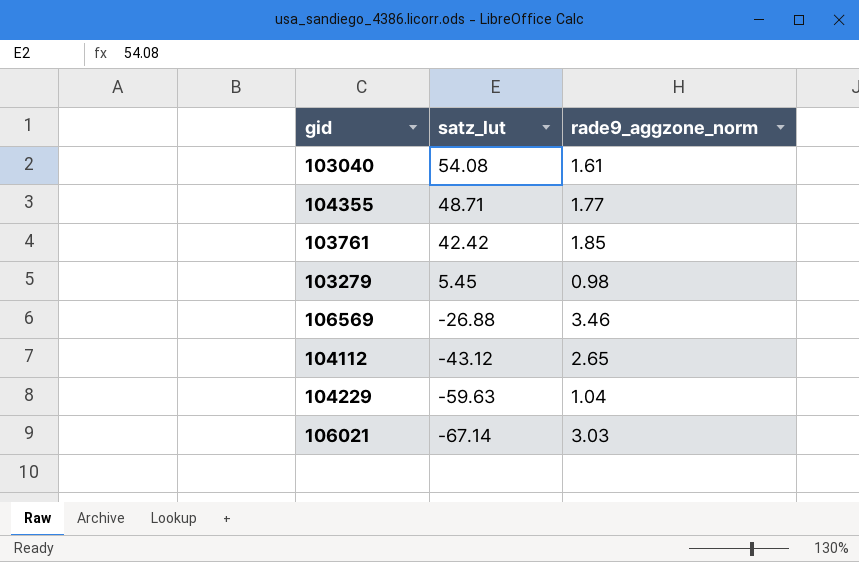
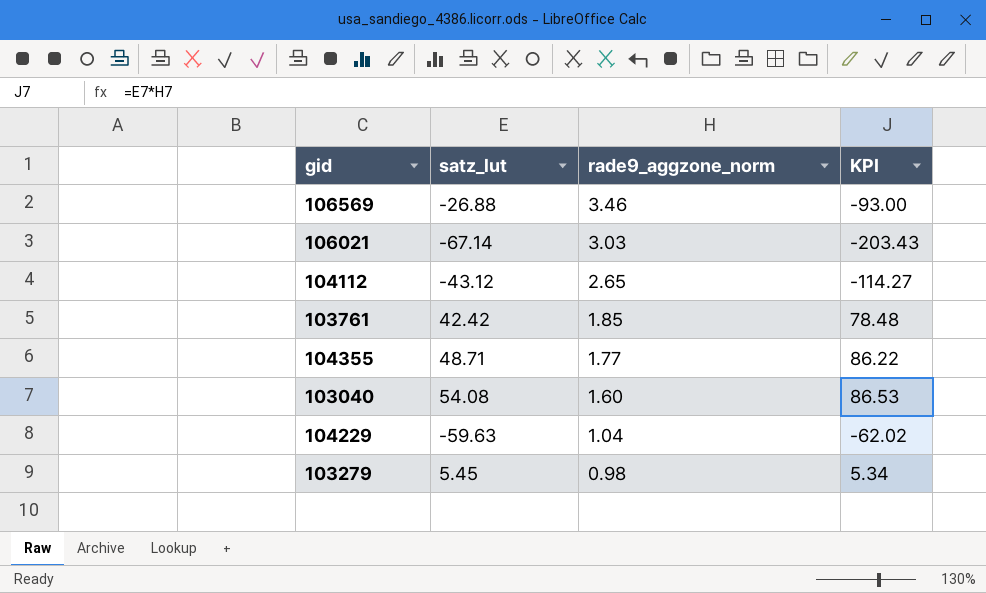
row order: satz_lut descending -> rade9_aggzone_norm descending
column KPI | formula: none -> [satz_lut] * [rade9_aggzone_norm]
103040 | rade9_aggzone_norm: 1.61 -> 1.60

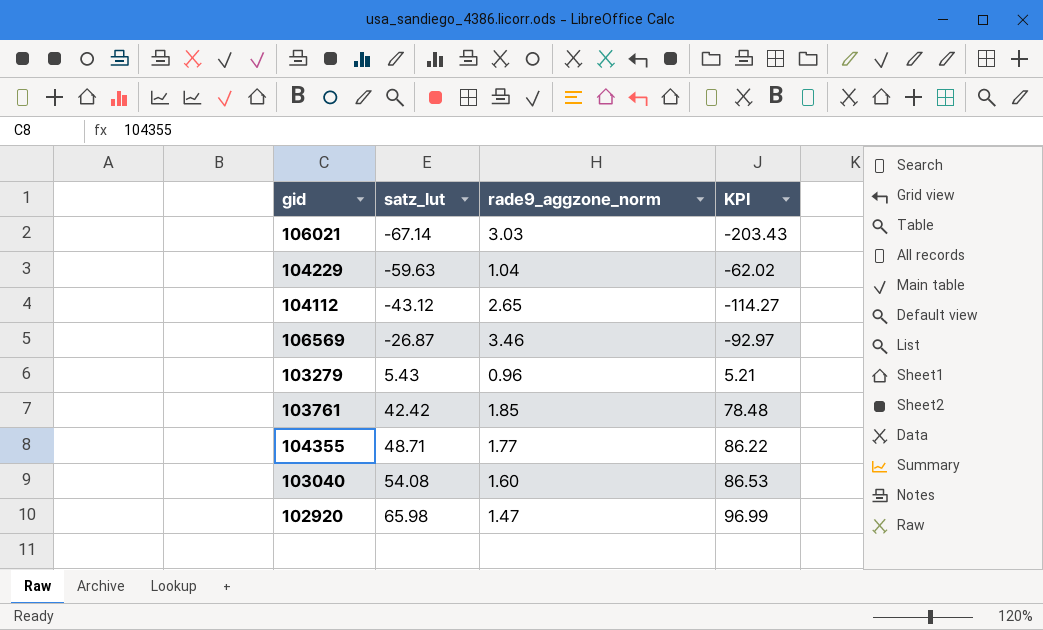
row order: rade9_aggzone_norm descending -> satz_lut ascending
106569 | satz_lut: -26.88 -> -26.87
106569 | KPI: -93.00 -> -92.97
103279 | satz_lut: 5.45 -> 5.43
103279 | rade9_aggzone_norm: 0.98 -> 0.96
103279 | KPI: 5.34 -> 5.21
row 102920: none -> 65.98 | 1.47 | 96.99

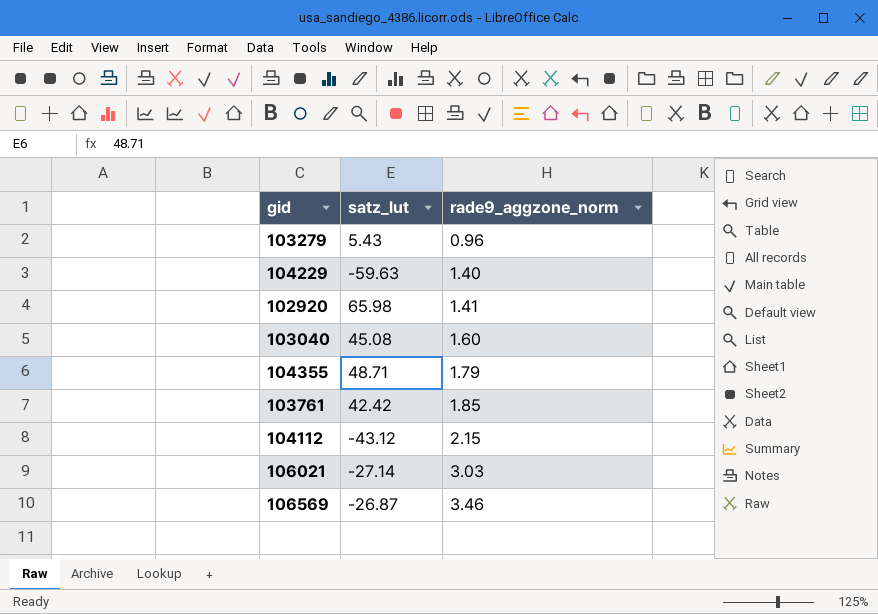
row order: satz_lut ascending -> rade9_aggzone_norm ascending
column KPI | formula: [satz_lut] * [rade9_aggzone_norm] -> none
104229 | rade9_aggzone_norm: 1.04 -> 1.40
102920 | rade9_aggzone_norm: 1.47 -> 1.41
103040 | satz_lut: 54.08 -> 45.08
104355 | rade9_aggzone_norm: 1.77 -> 1.79
104112 | rade9_aggzone_norm: 2.65 -> 2.15
106021 | satz_lut: -67.14 -> -27.14

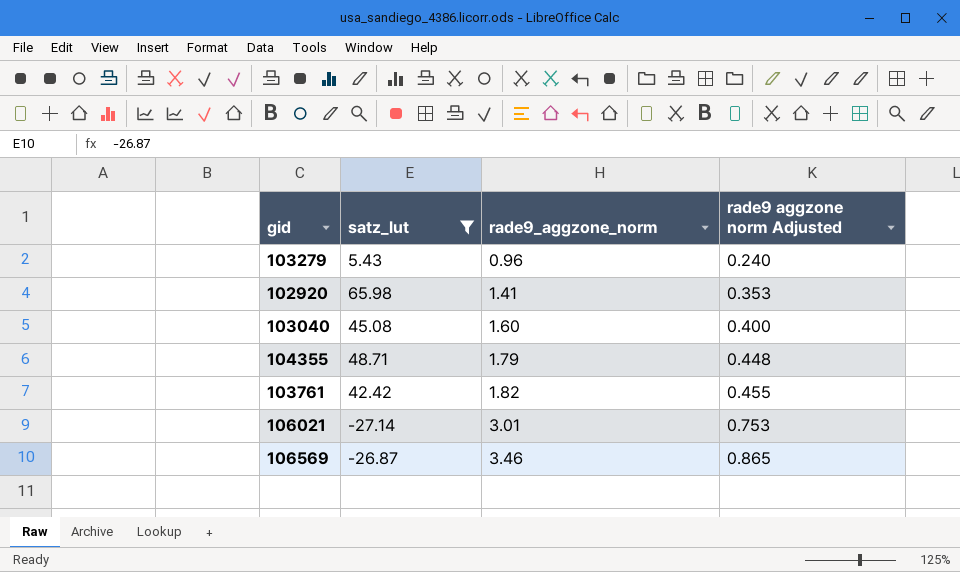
filter: none -> satz_lut >= -27.14
column rade9 aggzone norm Adjusted | formula: none -> [rade9_aggzone_norm] * 0.25
103761 | rade9_aggzone_norm: 1.85 -> 1.82
106021 | rade9_aggzone_norm: 3.03 -> 3.01

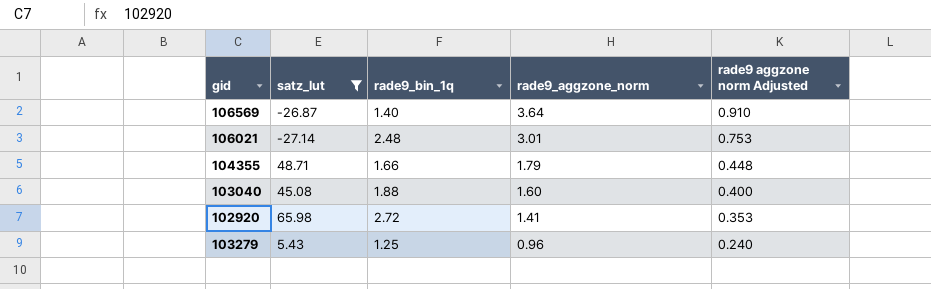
row order: rade9_aggzone_norm ascending -> rade9_aggzone_norm descending
column rade9_bin_1q | position: none -> 3
row 103761: 42.42 | 1.82 | 0.455 -> none
106569 | rade9_aggzone_norm: 3.46 -> 3.64
106569 | rade9 aggzone norm Adjusted: 0.865 -> 0.910

